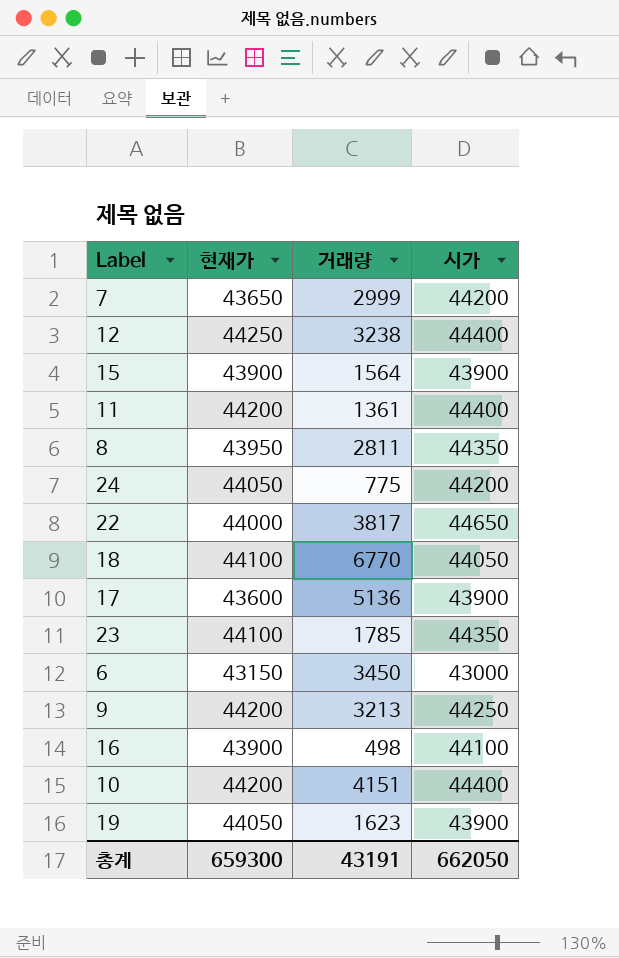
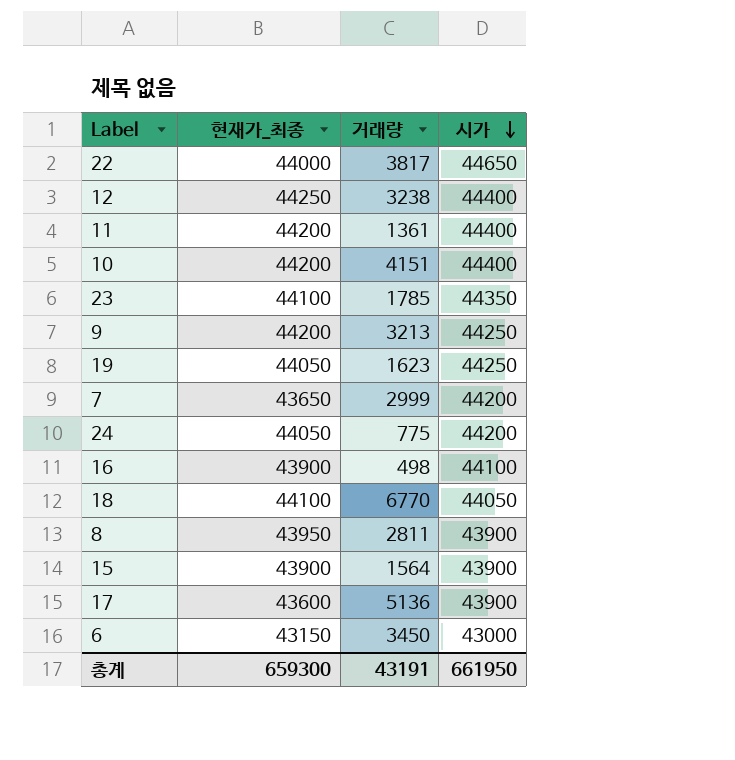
row order: none -> 시가 descending
column name: 현재가 -> 현재가_최종
19 | 시가: 43900 -> 44250
8 | 시가: 44350 -> 43900
총계 | 시가: 662050 -> 661950

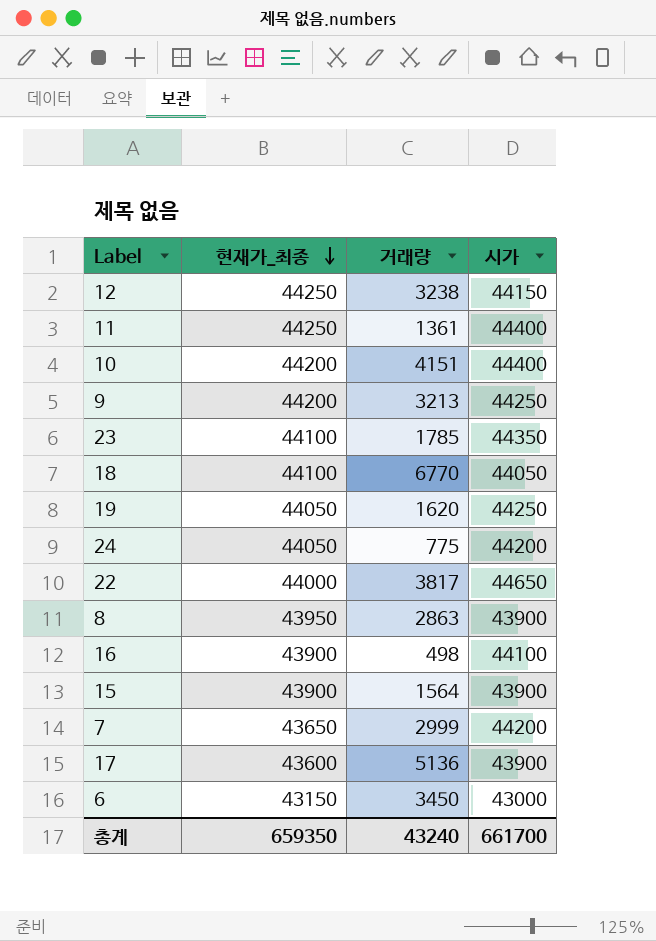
row order: 시가 descending -> 현재가_최종 descending
12 | 시가: 44400 -> 44150
11 | 현재가_최종: 44200 -> 44250
19 | 거래량: 1623 -> 1620
8 | 거래량: 2811 -> 2863
총계 | 현재가_최종: 659300 -> 659350
총계 | 거래량: 43191 -> 43240
총계 | 시가: 661950 -> 661700

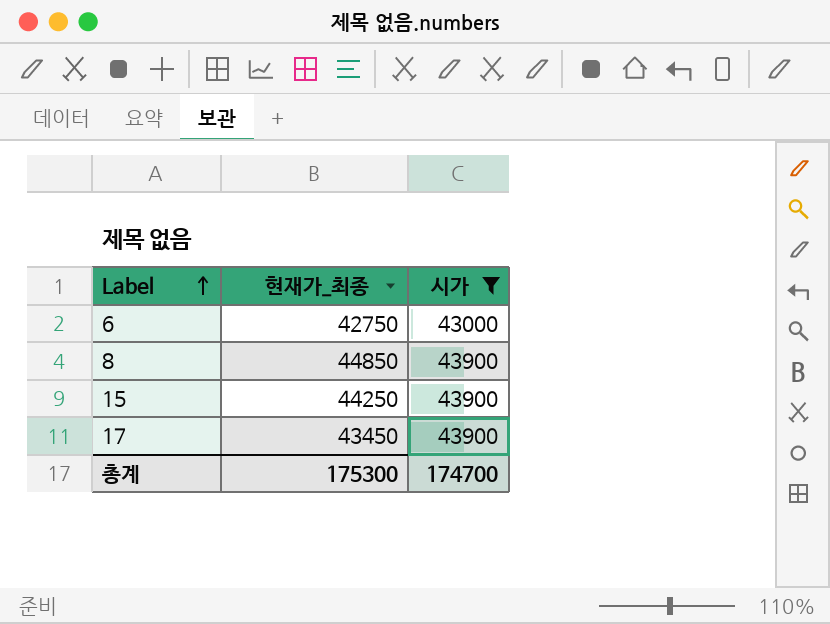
filter: none -> 시가 <= 43900
row order: 현재가_최종 descending -> Label ascending
column 거래량 | position: 3 -> none
6 | 현재가_최종: 43150 -> 42750
8 | 현재가_최종: 43950 -> 44850
15 | 현재가_최종: 43900 -> 44250
17 | 현재가_최종: 43600 -> 43450
총계 | 현재가_최종: 659350 -> 175300
총계 | 시가: 661700 -> 174700

